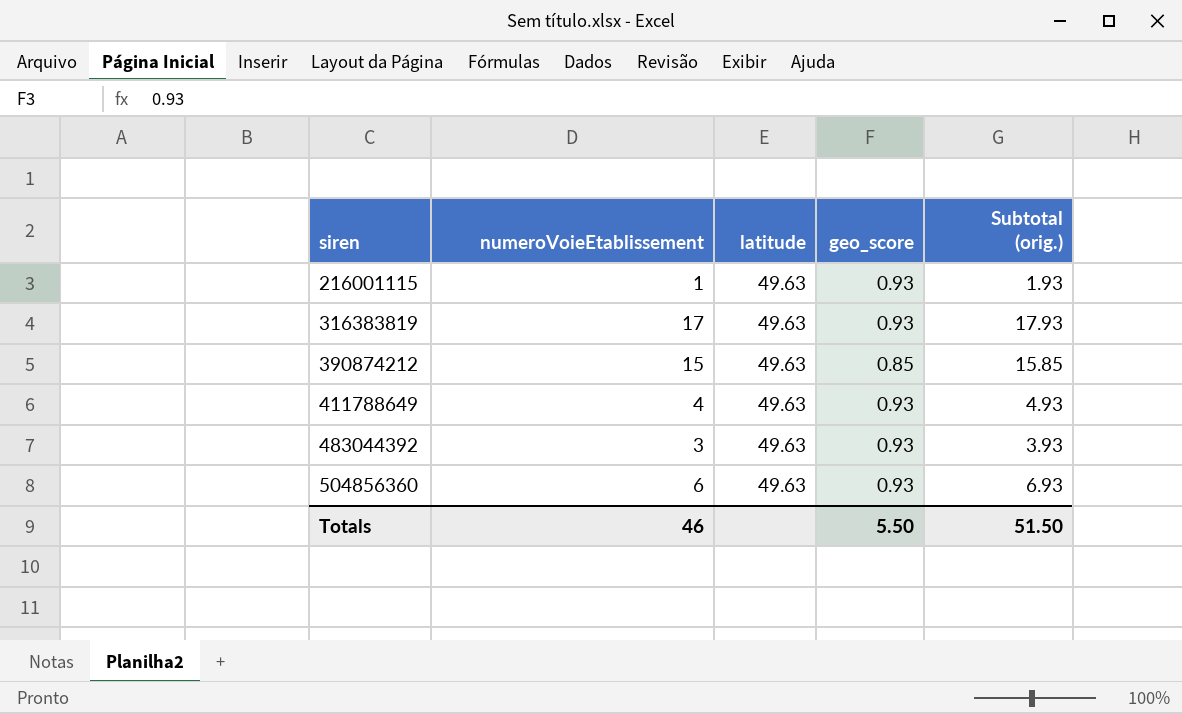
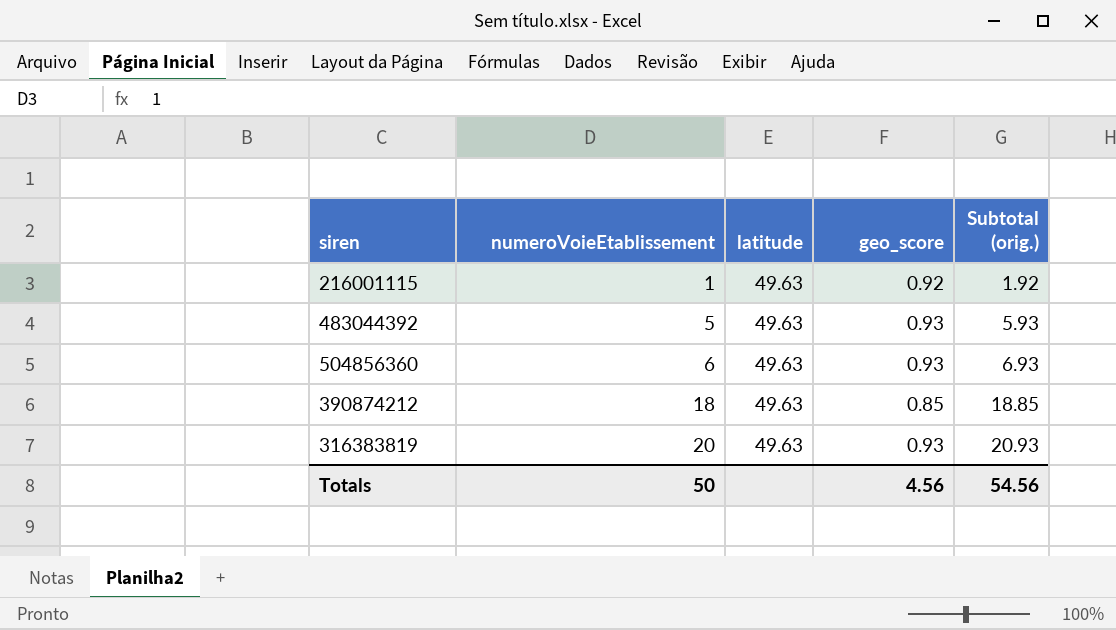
row order: siren ascending -> numeroVoieEtablissement ascending
row 411788649: 4 | 49.63 | 0.93 | 4.93 -> none
216001115 | geo_score: 0.93 -> 0.92
216001115 | Subtotal (orig.): 1.93 -> 1.92
483044392 | numeroVoieEtablissement: 3 -> 5
483044392 | Subtotal (orig.): 3.93 -> 5.93
390874212 | numeroVoieEtablissement: 15 -> 18
390874212 | Subtotal (orig.): 15.85 -> 18.85
316383819 | numeroVoieEtablissement: 17 -> 20
316383819 | Subtotal (orig.): 17.93 -> 20.93
Totals | numeroVoieEtablissement: 46 -> 50
Totals | geo_score: 5.50 -> 4.56
Totals | Subtotal (orig.): 51.50 -> 54.56

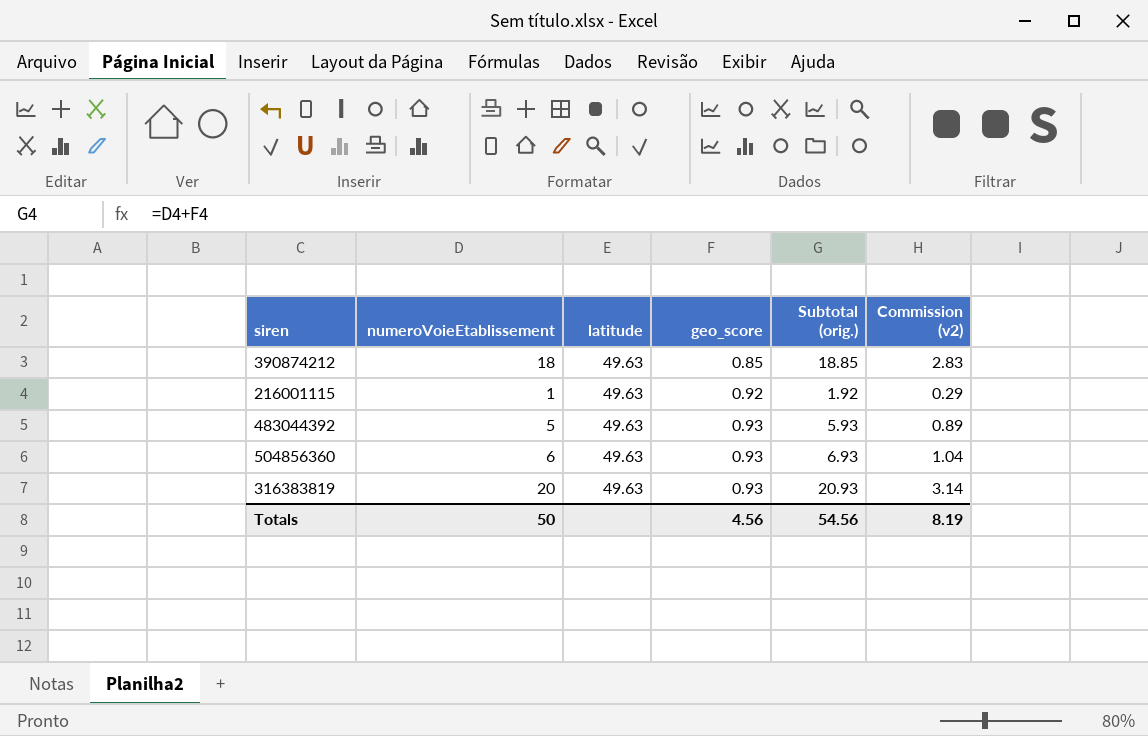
row order: numeroVoieEtablissement ascending -> geo_score ascending
column Commission (v2) | formula: none -> [Subtotal (orig.)] * 0.15

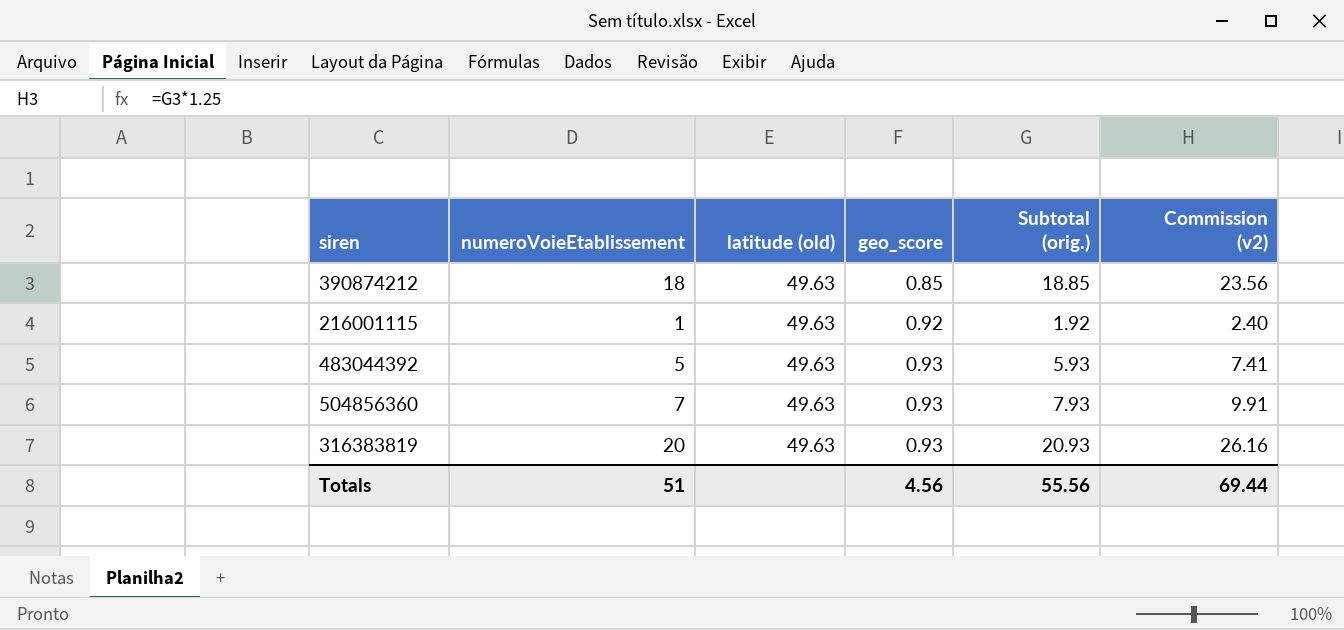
column name: latitude -> latitude (old)
column Commission (v2) | formula: [Subtotal (orig.)] * 0.15 -> [Subtotal (orig.)] * 1.25
504856360 | numeroVoieEtablissement: 6 -> 7
504856360 | Subtotal (orig.): 6.93 -> 7.93
Totals | numeroVoieEtablissement: 50 -> 51
Totals | Subtotal (orig.): 54.56 -> 55.56
Totals | Commission (v2): 8.19 -> 69.44

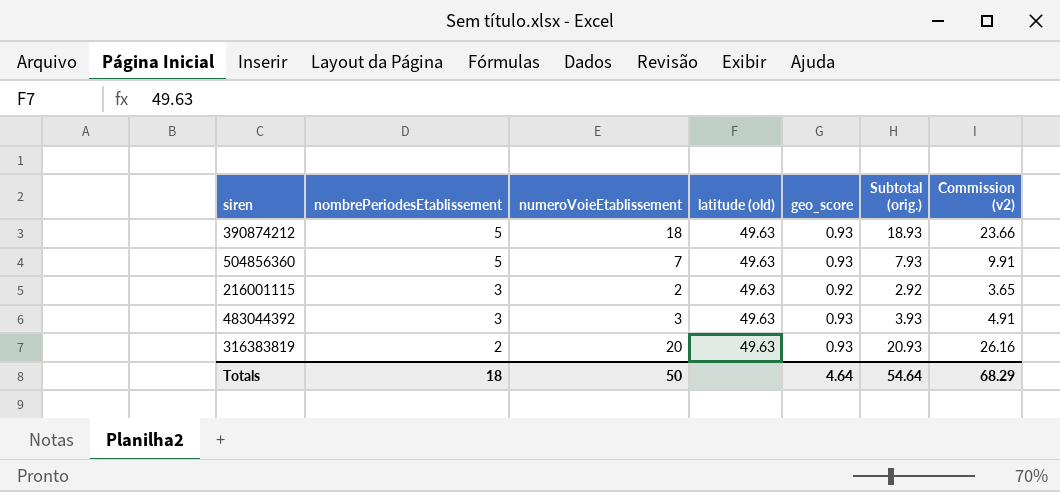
row order: geo_score ascending -> nombrePeriodesEtablissement descending
column nombrePeriodesEtablissement | position: none -> 2
390874212 | geo_score: 0.85 -> 0.93
390874212 | Subtotal (orig.): 18.85 -> 18.93
390874212 | Commission (v2): 23.56 -> 23.66
216001115 | numeroVoieEtablissement: 1 -> 2
216001115 | Subtotal (orig.): 1.92 -> 2.92
216001115 | Commission (v2): 2.40 -> 3.65
483044392 | numeroVoieEtablissement: 5 -> 3
483044392 | Subtotal (orig.): 5.93 -> 3.93
483044392 | Commission (v2): 7.41 -> 4.91
Totals | numeroVoieEtablissement: 51 -> 50
Totals | geo_score: 4.56 -> 4.64
Totals | Subtotal (orig.): 55.56 -> 54.64
Totals | Commission (v2): 69.44 -> 68.29

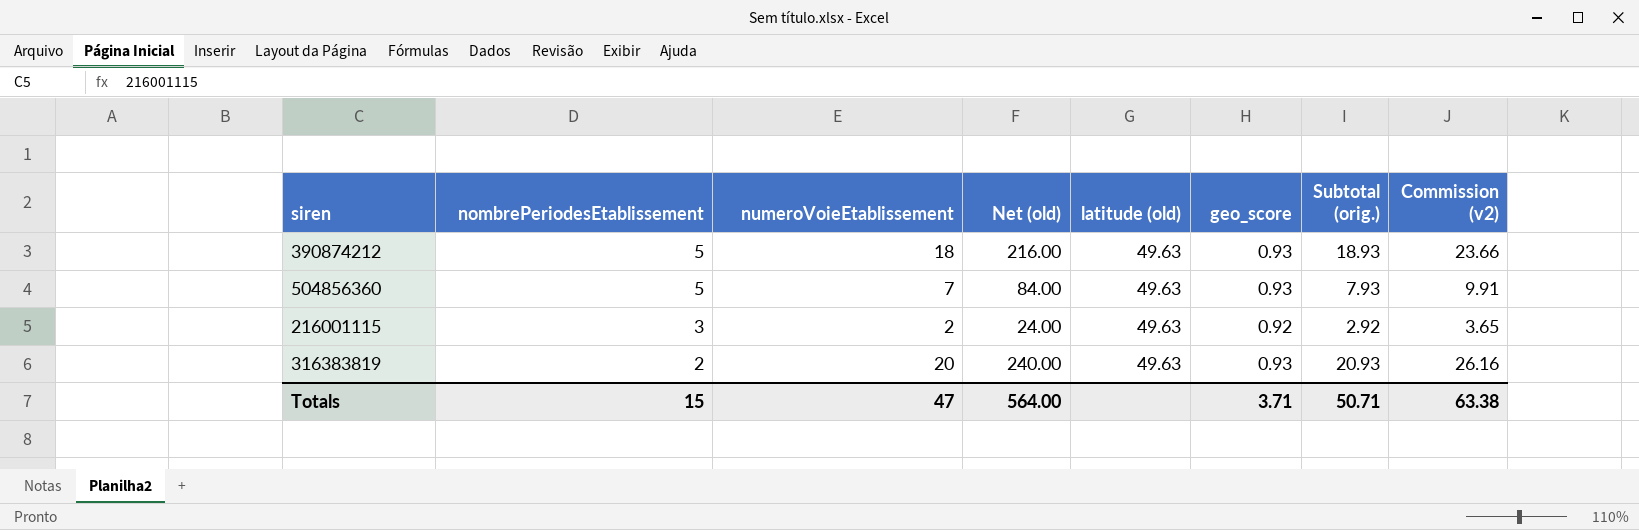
column Net (old) | formula: none -> [numeroVoieEtablissement] * 12
row 483044392: 3 | 3 | 49.63 | 0.93 | 3.93 | 4.91 -> none
Totals | nombrePeriodesEtablissement: 18 -> 15
Totals | numeroVoieEtablissement: 50 -> 47
Totals | geo_score: 4.64 -> 3.71
Totals | Subtotal (orig.): 54.64 -> 50.71
Totals | Commission (v2): 68.29 -> 63.38

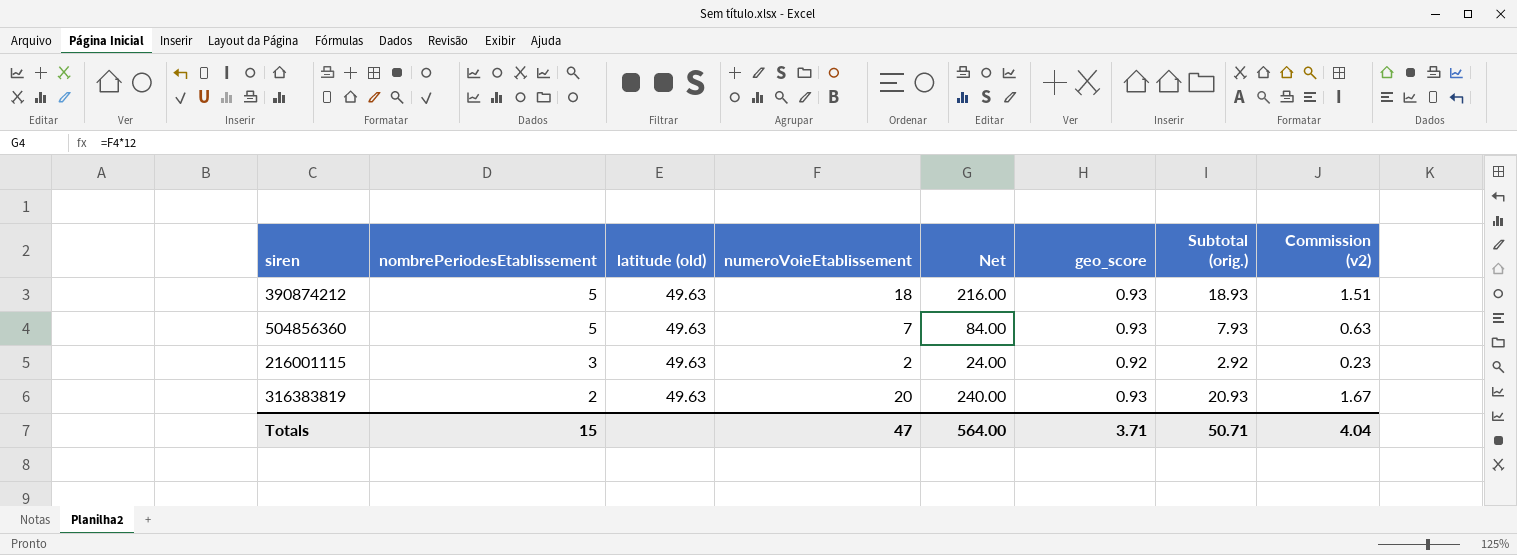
column latitude (old) | position: 5 -> 3
column name: Net (old) -> Net
column Commission (v2) | formula: [Subtotal (orig.)] * 1.25 -> [Subtotal (orig.)] * 0.08
Totals | Commission (v2): 63.38 -> 4.04

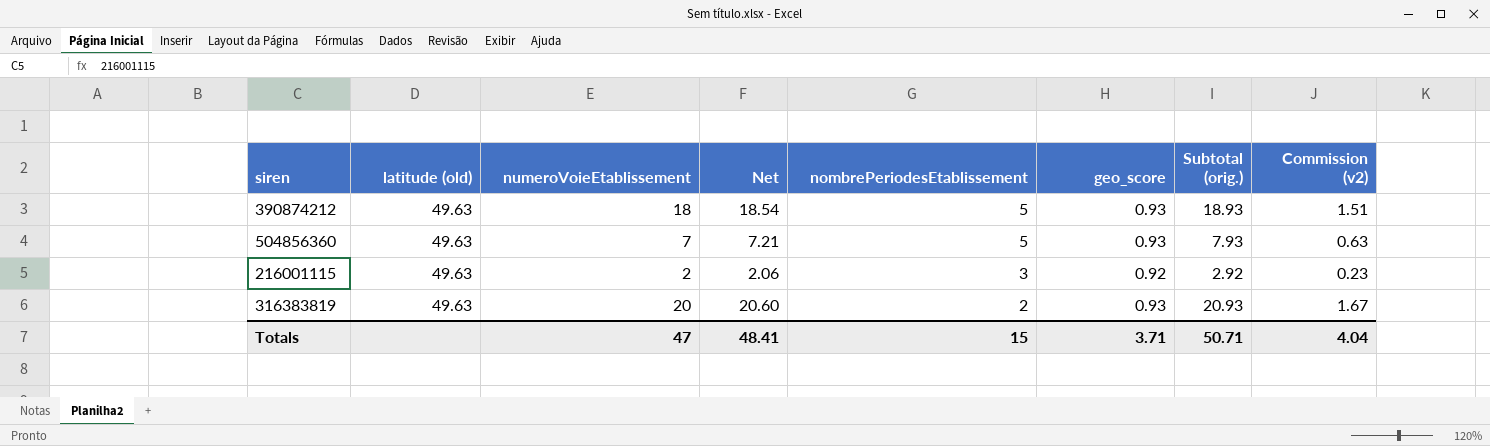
column Net | formula: [numeroVoieEtablissement] * 12 -> [numeroVoieEtablissement] * 1.03
column nombrePeriodesEtablissement | position: 2 -> 5
Totals | Net: 564.00 -> 48.41

